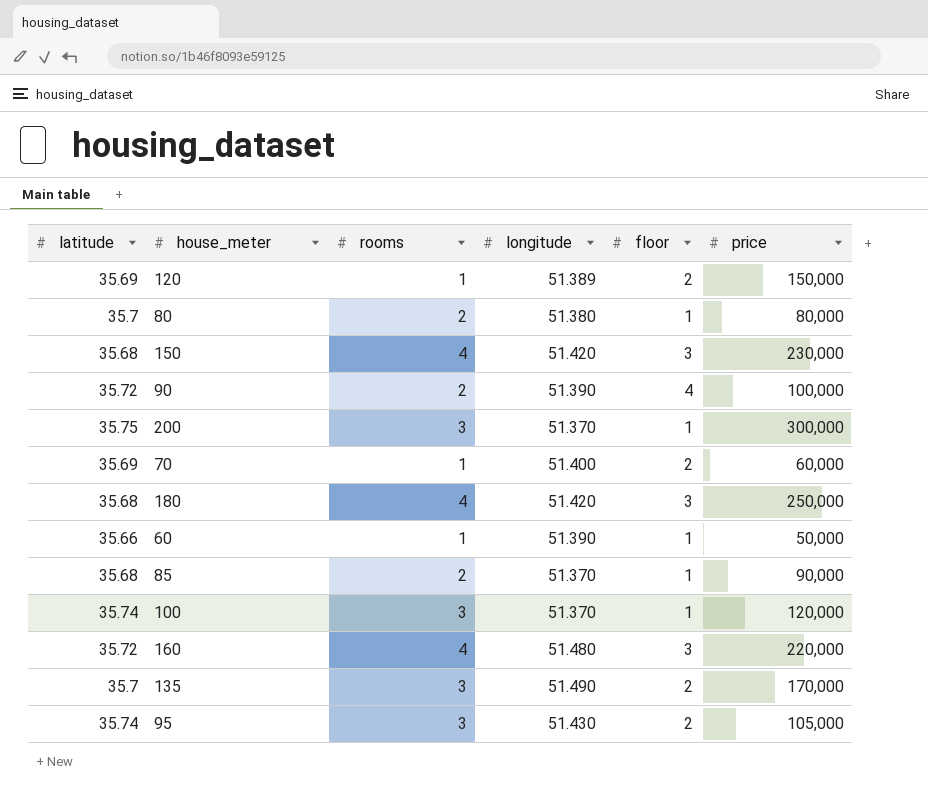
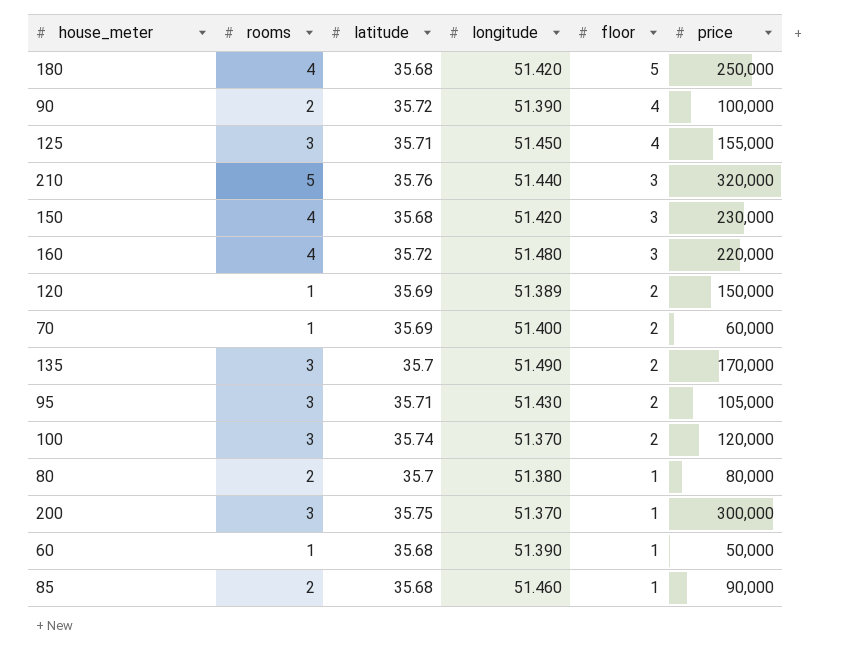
row order: none -> floor descending
column latitude | position: 1 -> 3
180 | floor: 3 -> 5
row 125: none -> 3 | 35.71 | 51.450 | 4 | 155,000
row 210: none -> 5 | 35.76 | 51.440 | 3 | 320,000
95 | latitude: 35.74 -> 35.71
100 | floor: 1 -> 2
60 | latitude: 35.66 -> 35.68
85 | longitude: 51.370 -> 51.460

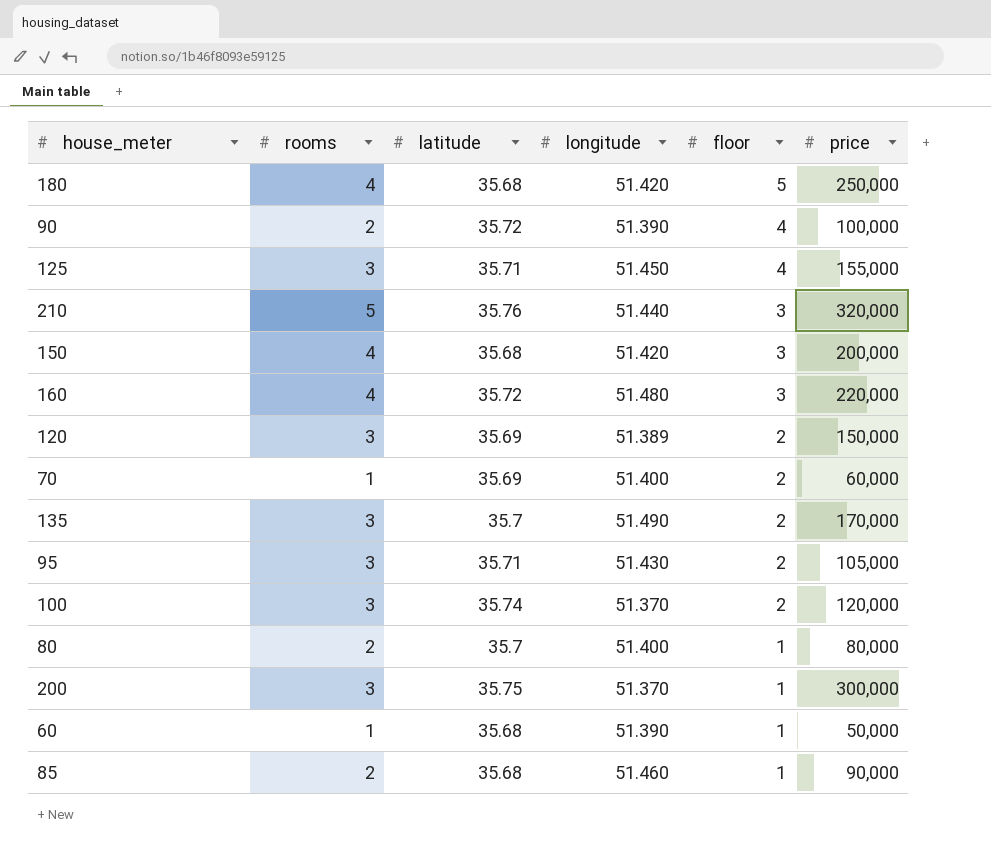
150 | price: 230,000 -> 200,000
120 | rooms: 1 -> 3
80 | longitude: 51.380 -> 51.400

